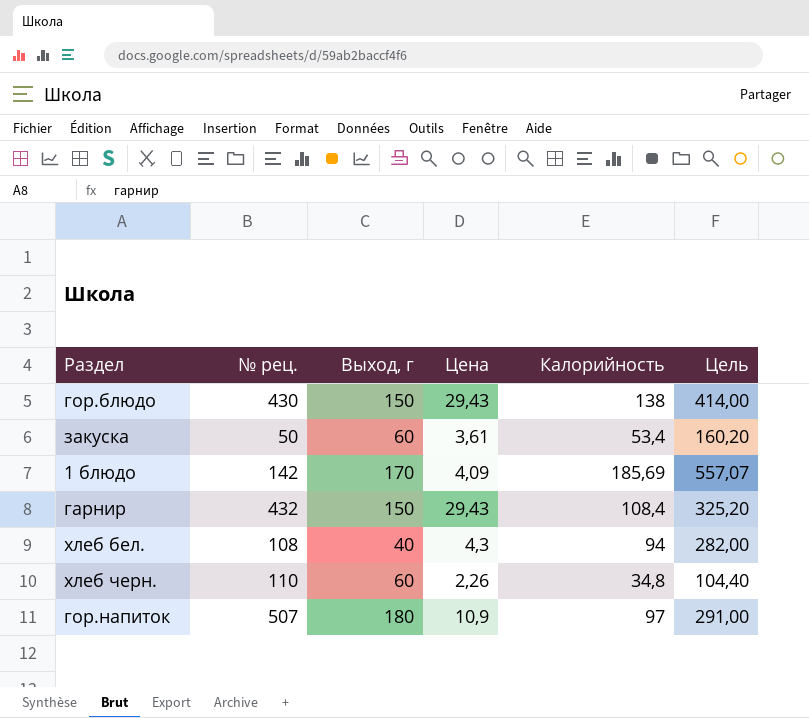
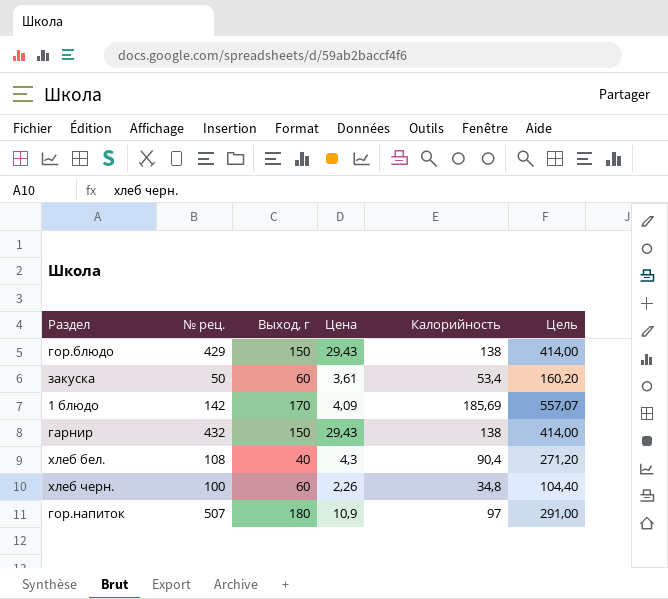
гор.блюдо | № рец.: 430 -> 429
гарнир | Калорийность: 108,4 -> 138
гарнир | Цель: 325,20 -> 414,00
хлеб бел. | Калорийность: 94 -> 90,4
хлеб бел. | Цель: 282,00 -> 271,20
хлеб черн. | № рец.: 110 -> 100

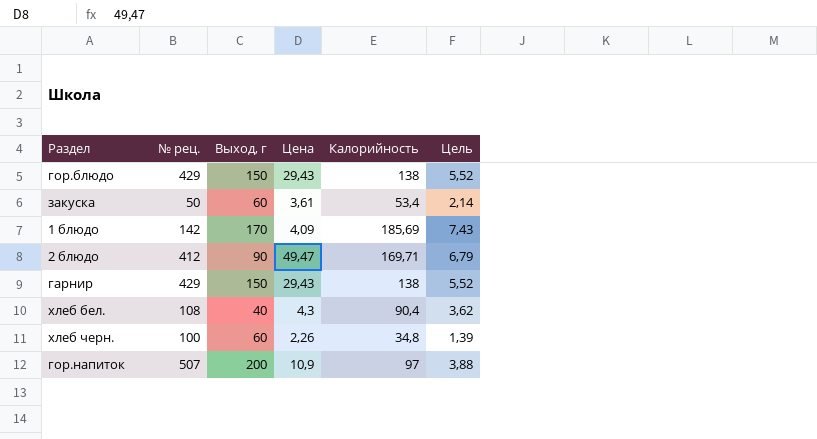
column Цель | formula: [Калорийность] * 3 -> [Калорийность] * 0,04
row 2 блюдо: none -> 412 | 90 | 49,47 | 169,71 | 6,79
гарнир | № рец.: 432 -> 429
гор.напиток | Выход, г: 180 -> 200

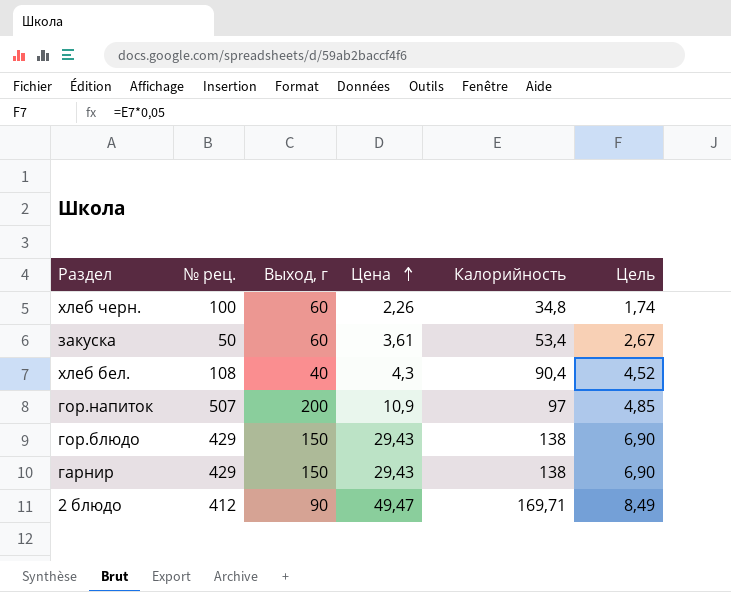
row order: none -> Цена ascending
column Цель | formula: [Калорийность] * 0,04 -> [Калорийность] * 0,05
row 1 блюдо: 142 | 170 | 4,09 | 185,69 | 7,43 -> none

